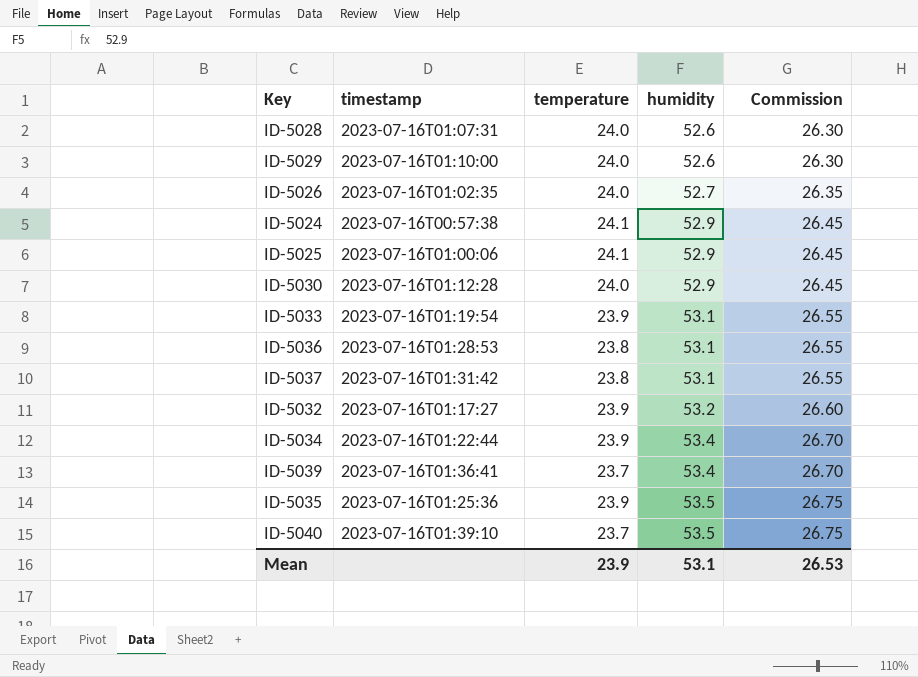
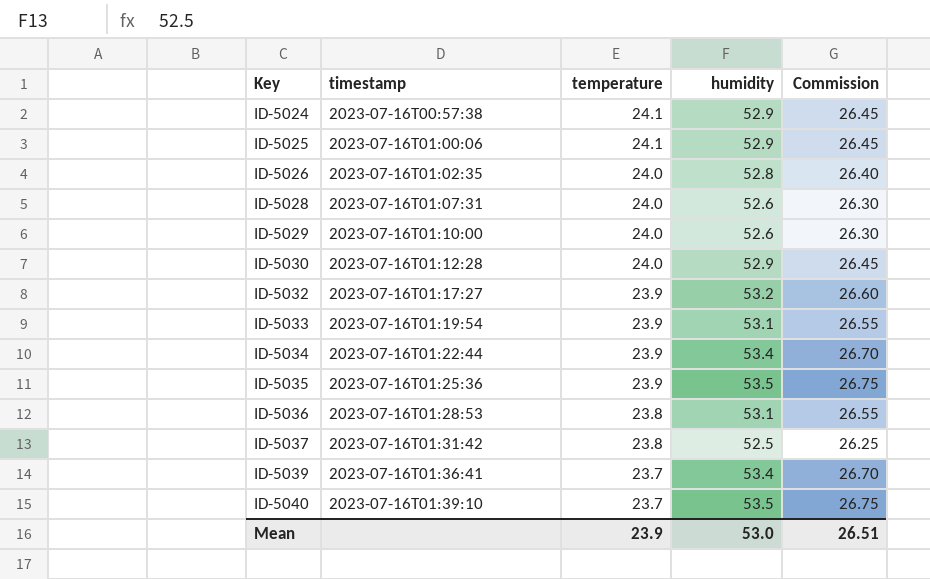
row order: humidity ascending -> Key ascending
ID-5026 | humidity: 52.7 -> 52.8
ID-5026 | Commission: 26.35 -> 26.40
ID-5037 | humidity: 53.1 -> 52.5
ID-5037 | Commission: 26.55 -> 26.25
Mean | humidity: 53.1 -> 53.0
Mean | Commission: 26.53 -> 26.51

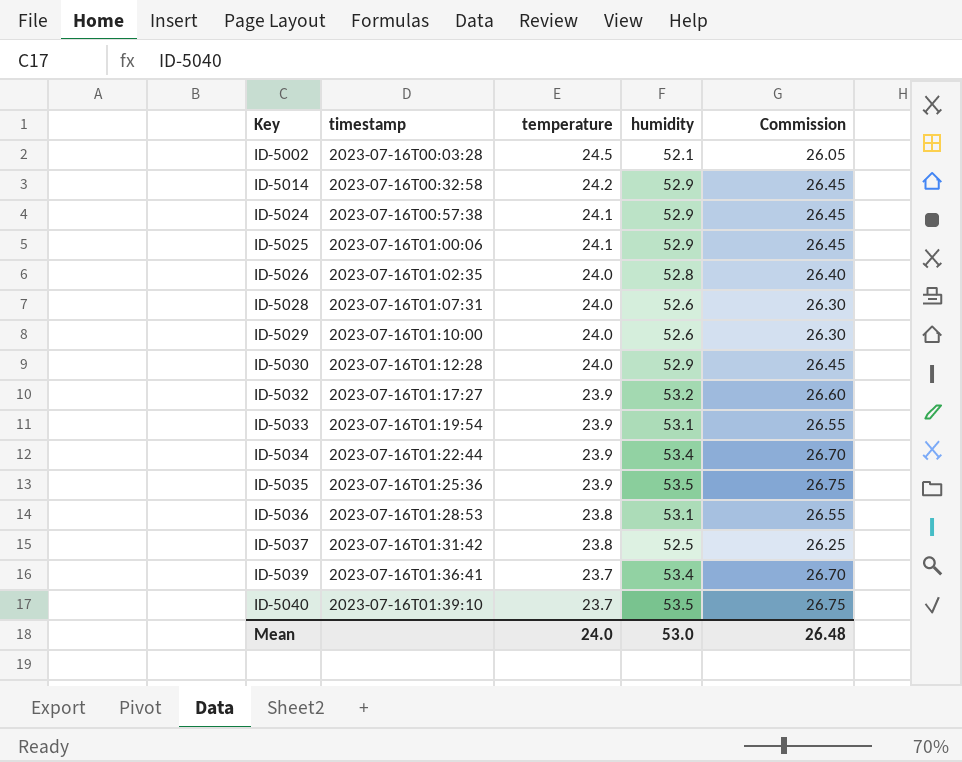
row ID-5002: none -> 2023-07-16T00:03:28 | 24.5 | 52.1 | 26.05
row ID-5014: none -> 2023-07-16T00:32:58 | 24.2 | 52.9 | 26.45
Mean | temperature: 23.9 -> 24.0
Mean | Commission: 26.51 -> 26.48

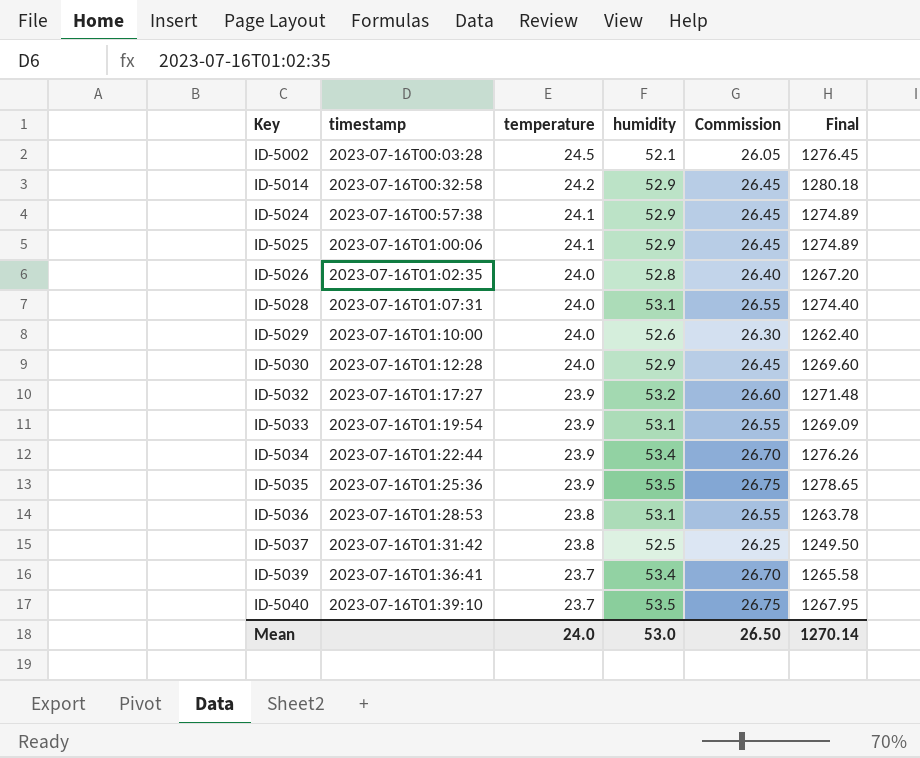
column Final | formula: none -> [temperature] * [humidity]
ID-5028 | humidity: 52.6 -> 53.1
ID-5028 | Commission: 26.30 -> 26.55
Mean | Commission: 26.48 -> 26.50

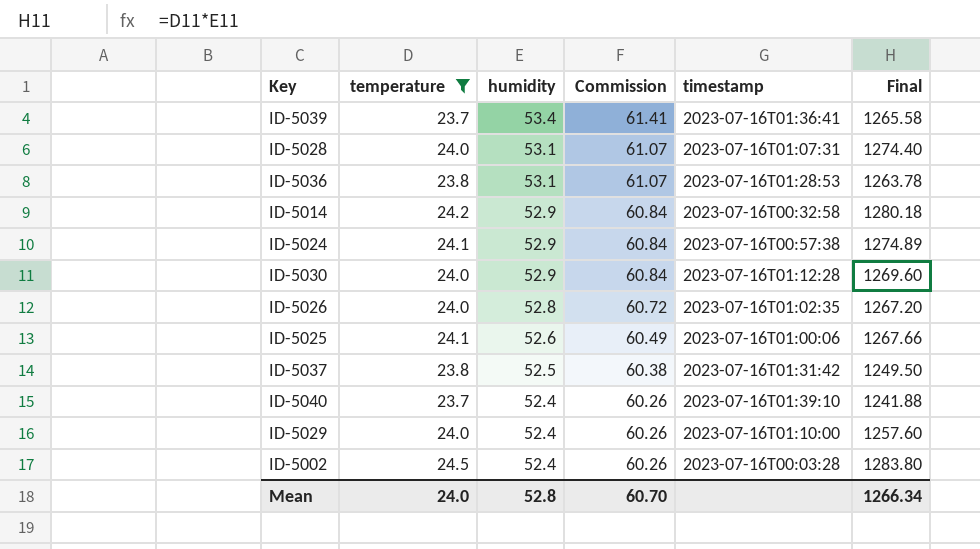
filter: none -> temperature != 23.9
row order: Key ascending -> humidity descending
column Commission | formula: [humidity] * 0.5 -> [humidity] * 1.15
column timestamp | position: 2 -> 5
ID-5025 | humidity: 52.9 -> 52.6
ID-5025 | Final: 1274.89 -> 1267.66
ID-5040 | humidity: 53.5 -> 52.4
ID-5040 | Final: 1267.95 -> 1241.88
ID-5029 | humidity: 52.6 -> 52.4
ID-5029 | Final: 1262.40 -> 1257.60
ID-5002 | humidity: 52.1 -> 52.4
ID-5002 | Final: 1276.45 -> 1283.80
Mean | humidity: 53.0 -> 52.8
Mean | Commission: 26.50 -> 60.70
Mean | Final: 1270.14 -> 1266.34

